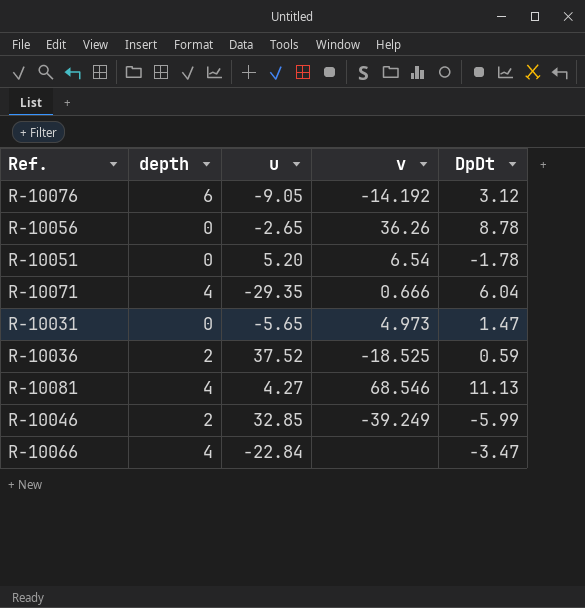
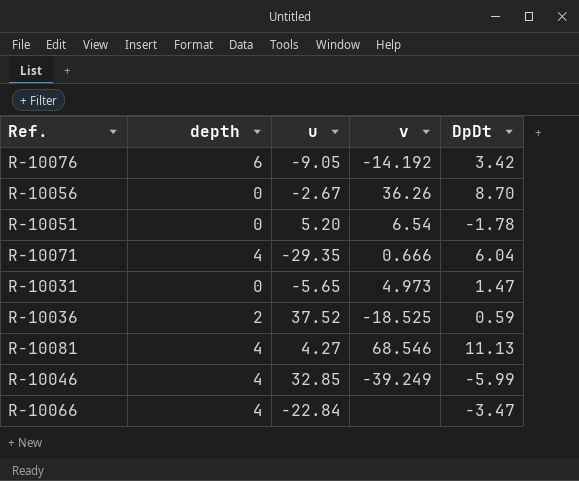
R-10076 | DpDt: 3.12 -> 3.42
R-10056 | u: -2.65 -> -2.67
R-10056 | DpDt: 8.78 -> 8.70
R-10046 | depth: 2 -> 4

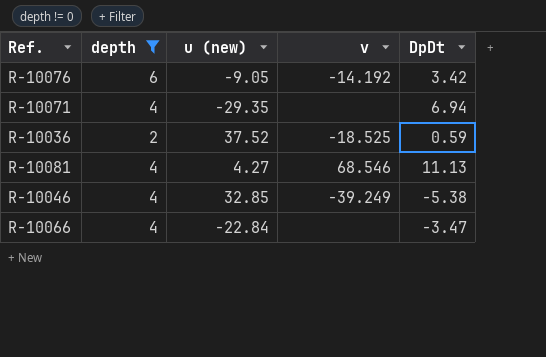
filter: none -> depth != 0
column name: u -> u (new)
R-10071 | v: 0.666 -> none
R-10071 | DpDt: 6.04 -> 6.94
R-10046 | DpDt: -5.99 -> -5.38

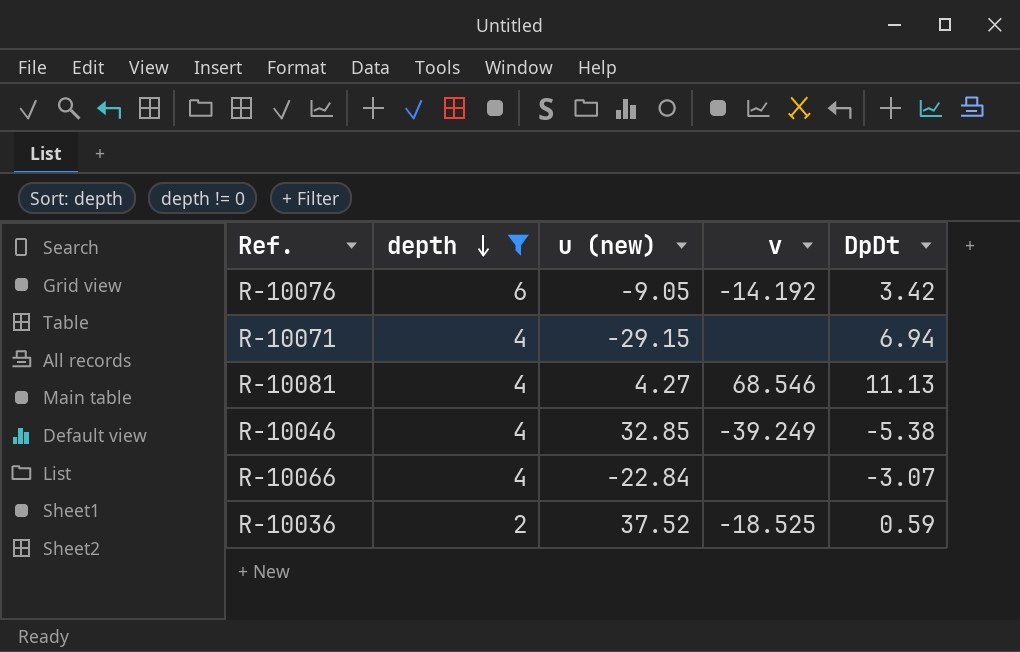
row order: none -> depth descending
R-10071 | u (new): -29.35 -> -29.15
R-10066 | DpDt: -3.47 -> -3.07

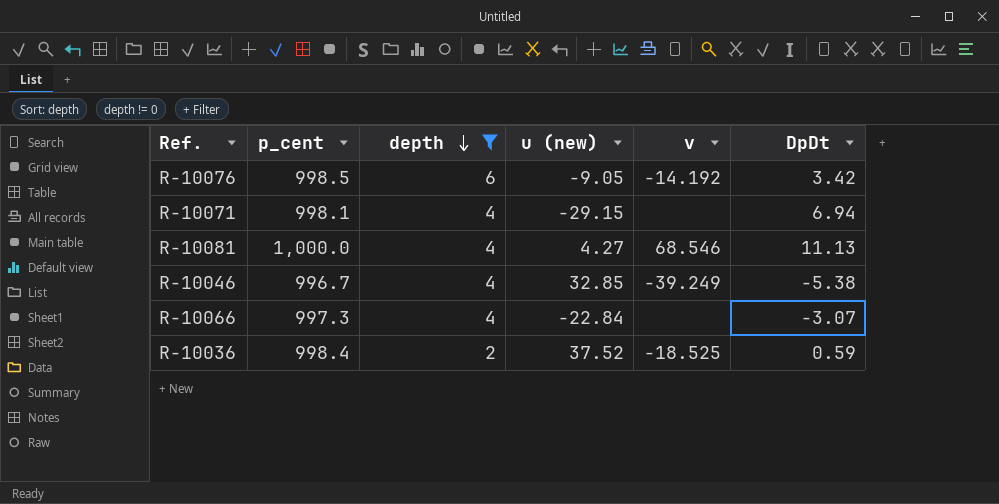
column p_cent | position: none -> 2

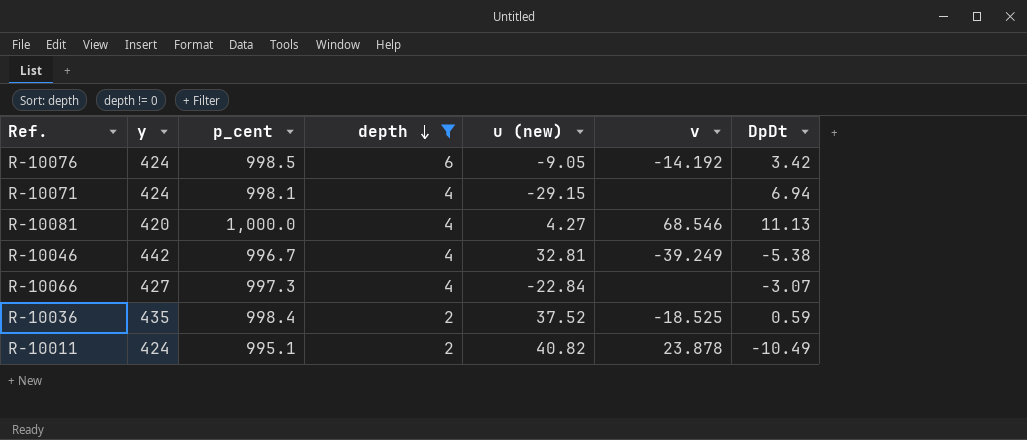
column y | position: none -> 2
R-10046 | u (new): 32.85 -> 32.81
row R-10011: none -> 424 | 995.1 | 2 | 40.82 | 23.878 | -10.49

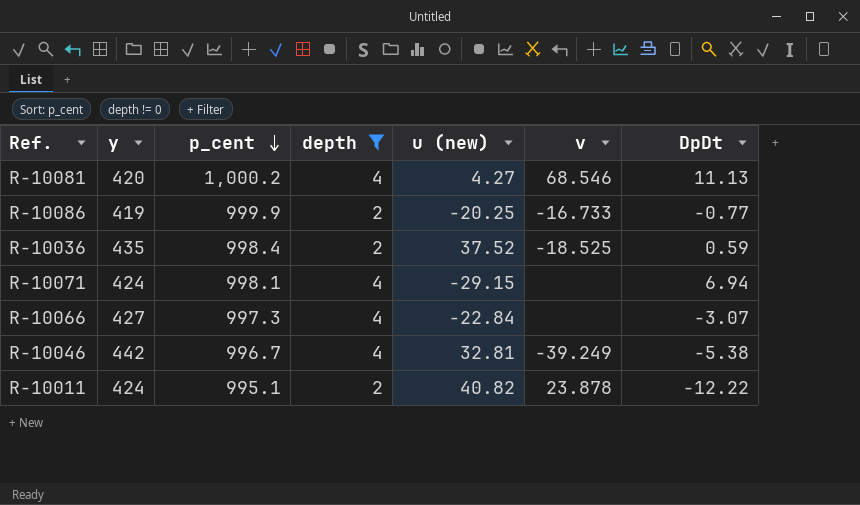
row order: depth descending -> p_cent descending
row R-10076: 424 | 998.5 | 6 | -9.05 | -14.192 | 3.42 -> none
R-10081 | p_cent: 1,000.0 -> 1,000.2
row R-10086: none -> 419 | 999.9 | 2 | -20.25 | -16.733 | -0.77
R-10011 | DpDt: -10.49 -> -12.22

